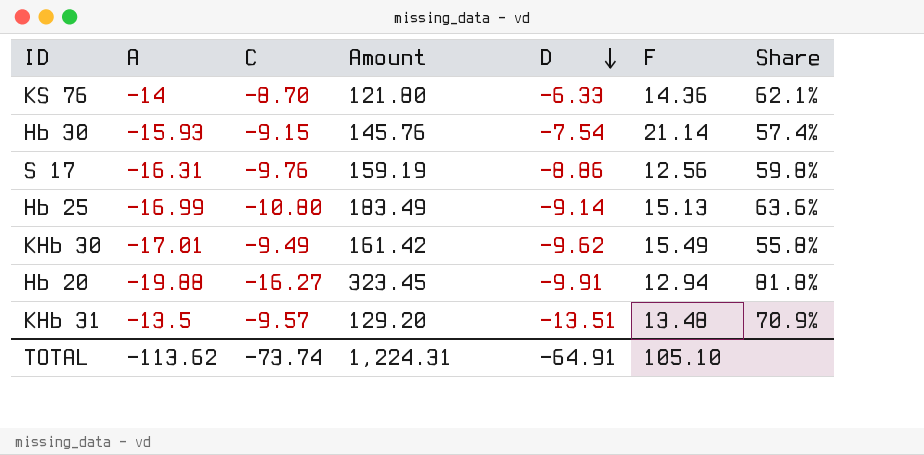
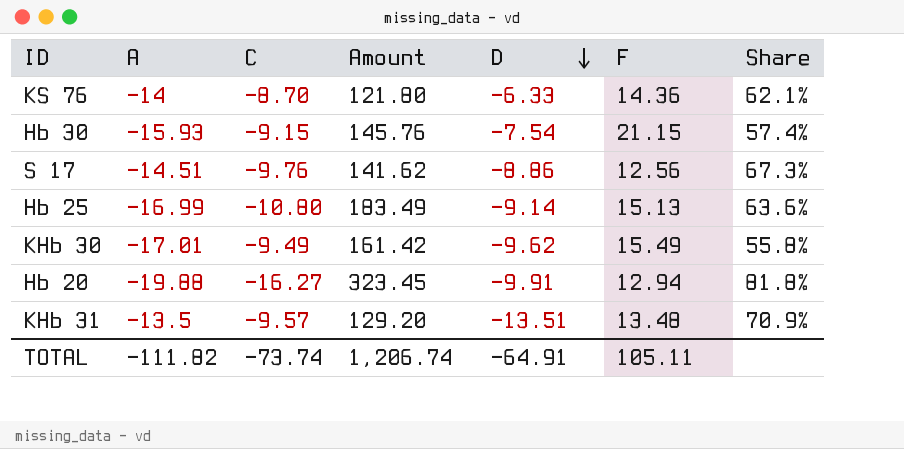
Hb 30 | F: 21.14 -> 21.15
S 17 | A: -16.31 -> -14.51
S 17 | Amount: 159.19 -> 141.62
S 17 | Share: 59.8% -> 67.3%
TOTAL | A: -113.62 -> -111.82
TOTAL | Amount: 1,224.31 -> 1,206.74
TOTAL | F: 105.10 -> 105.11

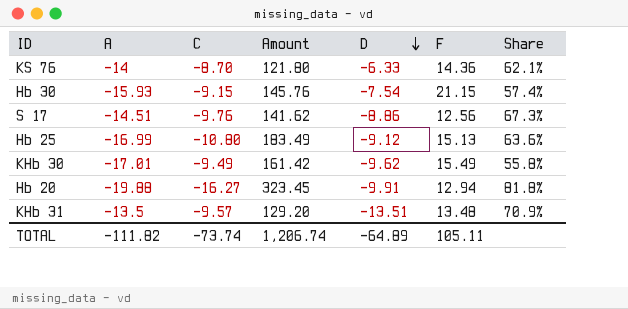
Hb 25 | D: -9.14 -> -9.12
TOTAL | D: -64.91 -> -64.89

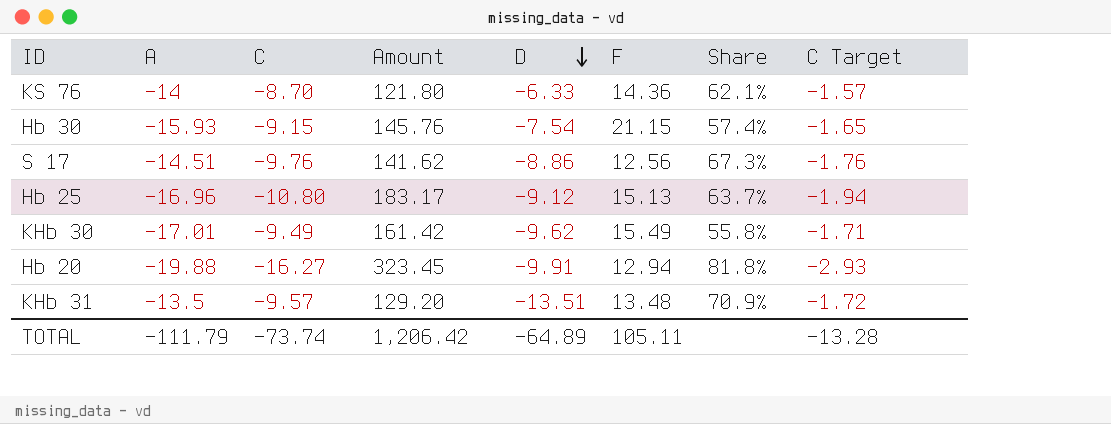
column C Target | formula: none -> [C] * 0.18
Hb 25 | A: -16.99 -> -16.96
Hb 25 | Amount: 183.49 -> 183.17
Hb 25 | Share: 63.6% -> 63.7%
TOTAL | A: -111.82 -> -111.79
TOTAL | Amount: 1,206.74 -> 1,206.42

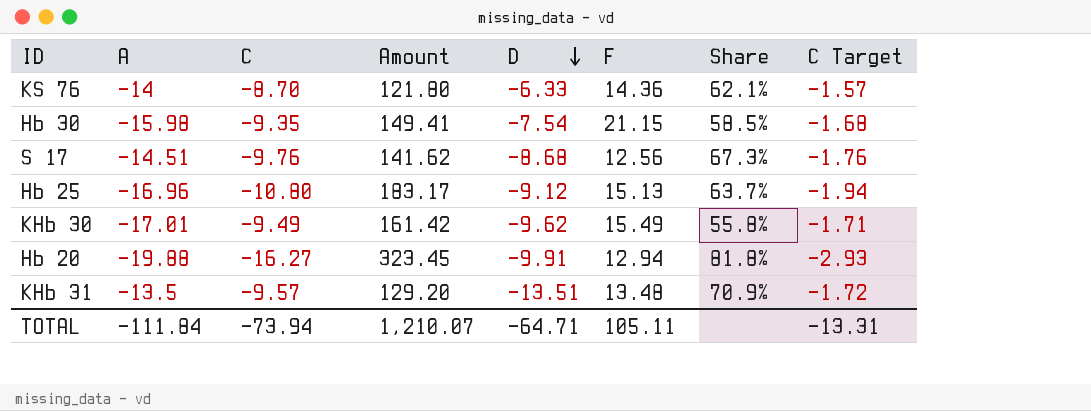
Hb 30 | A: -15.93 -> -15.98
Hb 30 | C: -9.15 -> -9.35
Hb 30 | Amount: 145.76 -> 149.41
Hb 30 | Share: 57.4% -> 58.5%
Hb 30 | C Target: -1.65 -> -1.68
S 17 | D: -8.86 -> -8.68
TOTAL | A: -111.79 -> -111.84
TOTAL | C: -73.74 -> -73.94
TOTAL | Amount: 1,206.42 -> 1,210.07
TOTAL | D: -64.89 -> -64.71
TOTAL | C Target: -13.28 -> -13.31

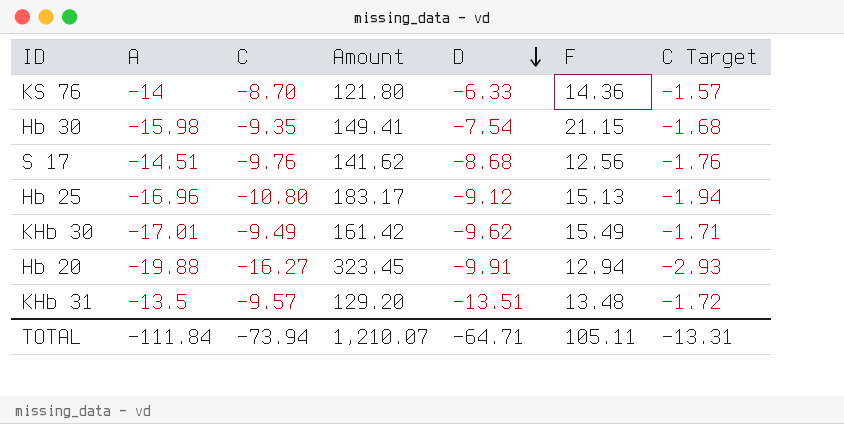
column Share | formula: [C] / [A] -> none

